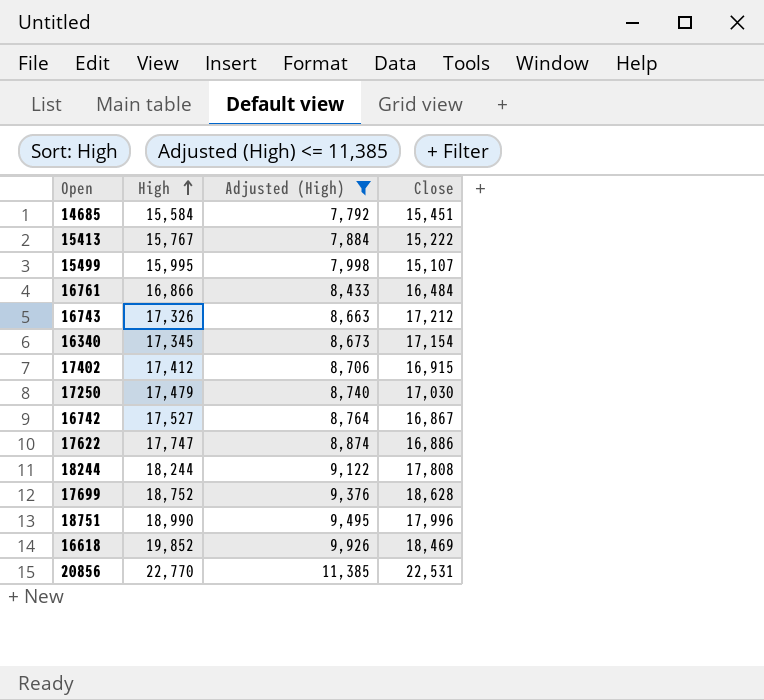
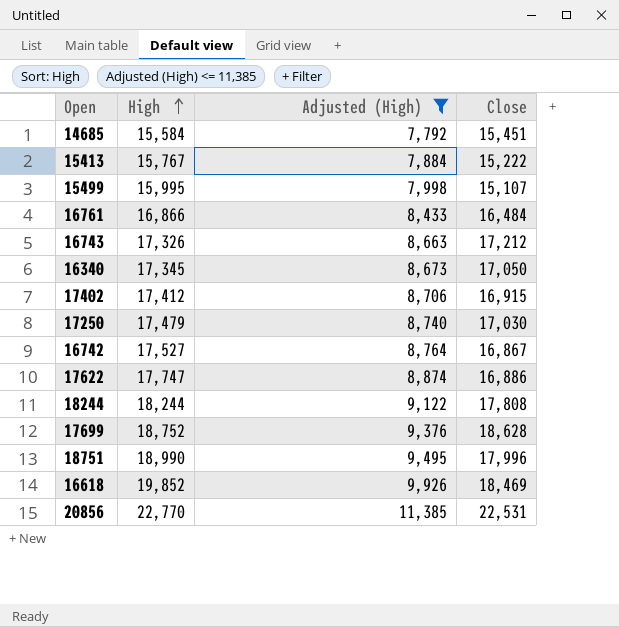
16340 | Close: 17,154 -> 17,050

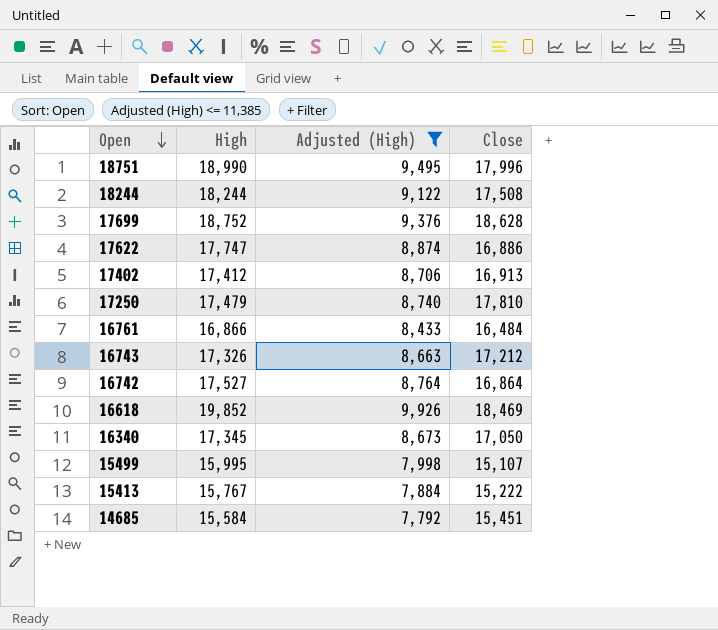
row order: High ascending -> Open descending
row 20856: 22,770 | 11,385 | 22,531 -> none
18244 | Close: 17,808 -> 17,508
17402 | Close: 16,915 -> 16,913
17250 | Close: 17,030 -> 17,810
16742 | Close: 16,867 -> 16,864

